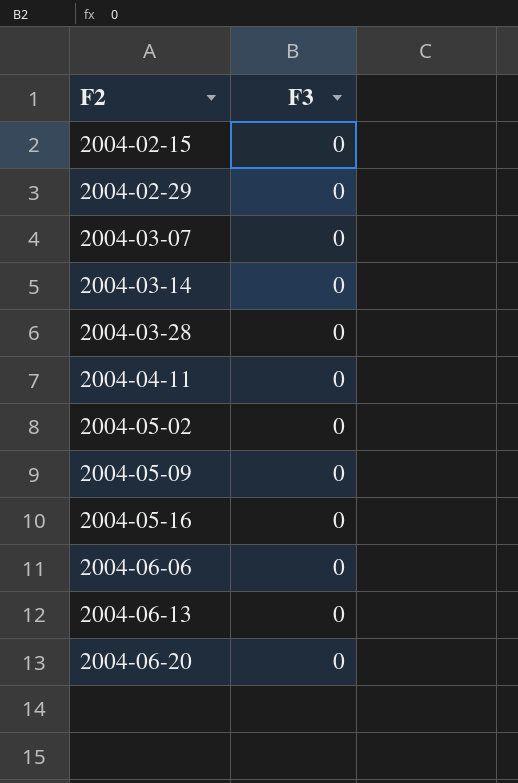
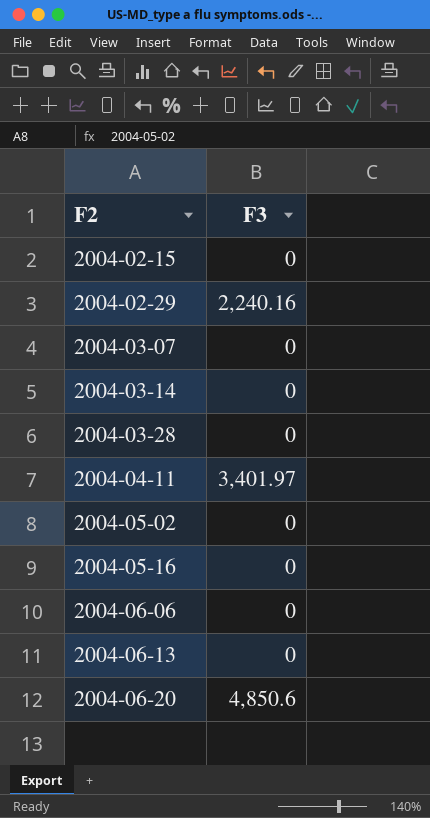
row 2004-05-09: 0 -> none
2004-02-29 | F3: 0 -> 2,240.16
2004-04-11 | F3: 0 -> 3,401.97
2004-06-20 | F3: 0 -> 4,850.6

